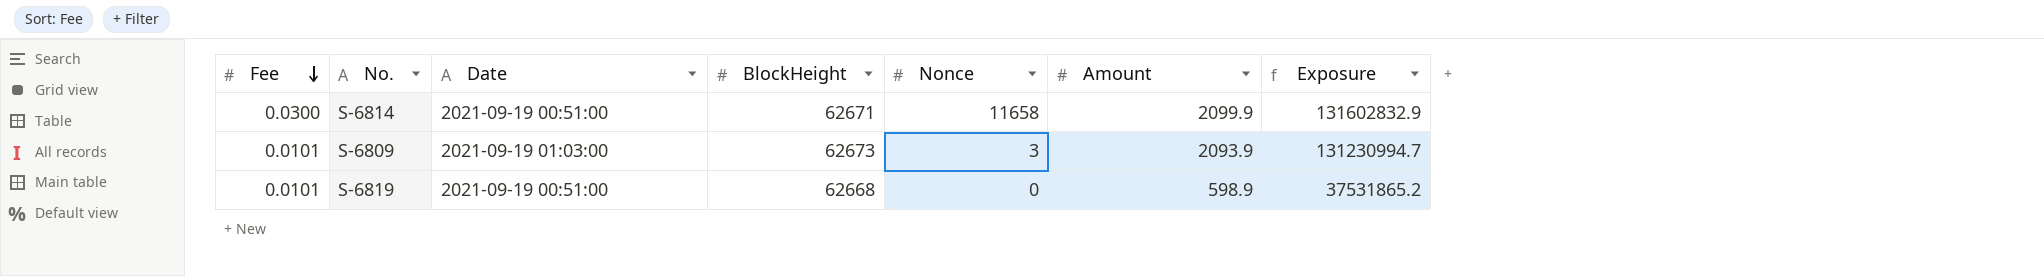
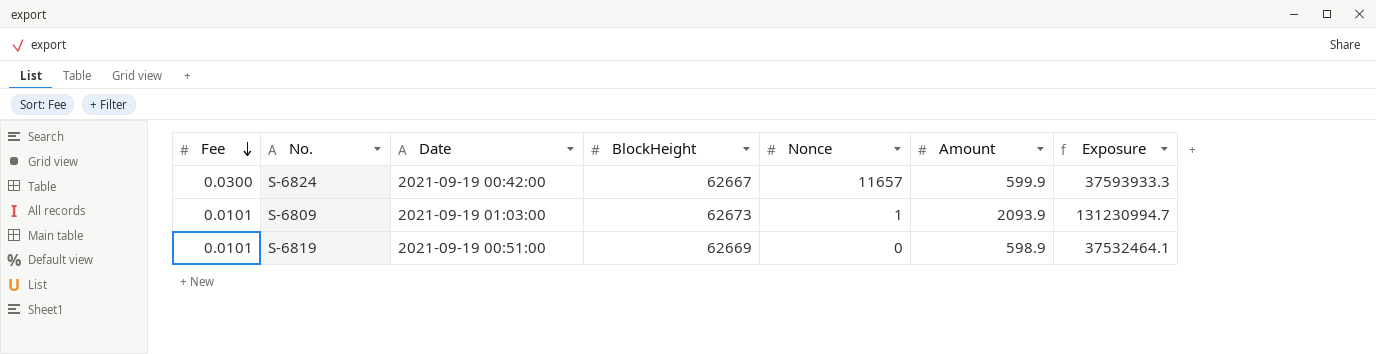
row S-6814: 0.0300 | 2021-09-19 00:51:00 | 62671 | 11658 | 2099.9 | 131602832.9 -> none
row S-6824: none -> 0.0300 | 2021-09-19 00:42:00 | 62667 | 11657 | 599.9 | 37593933.3
S-6809 | Nonce: 3 -> 1
S-6819 | BlockHeight: 62668 -> 62669
S-6819 | Exposure: 37531865.2 -> 37532464.1

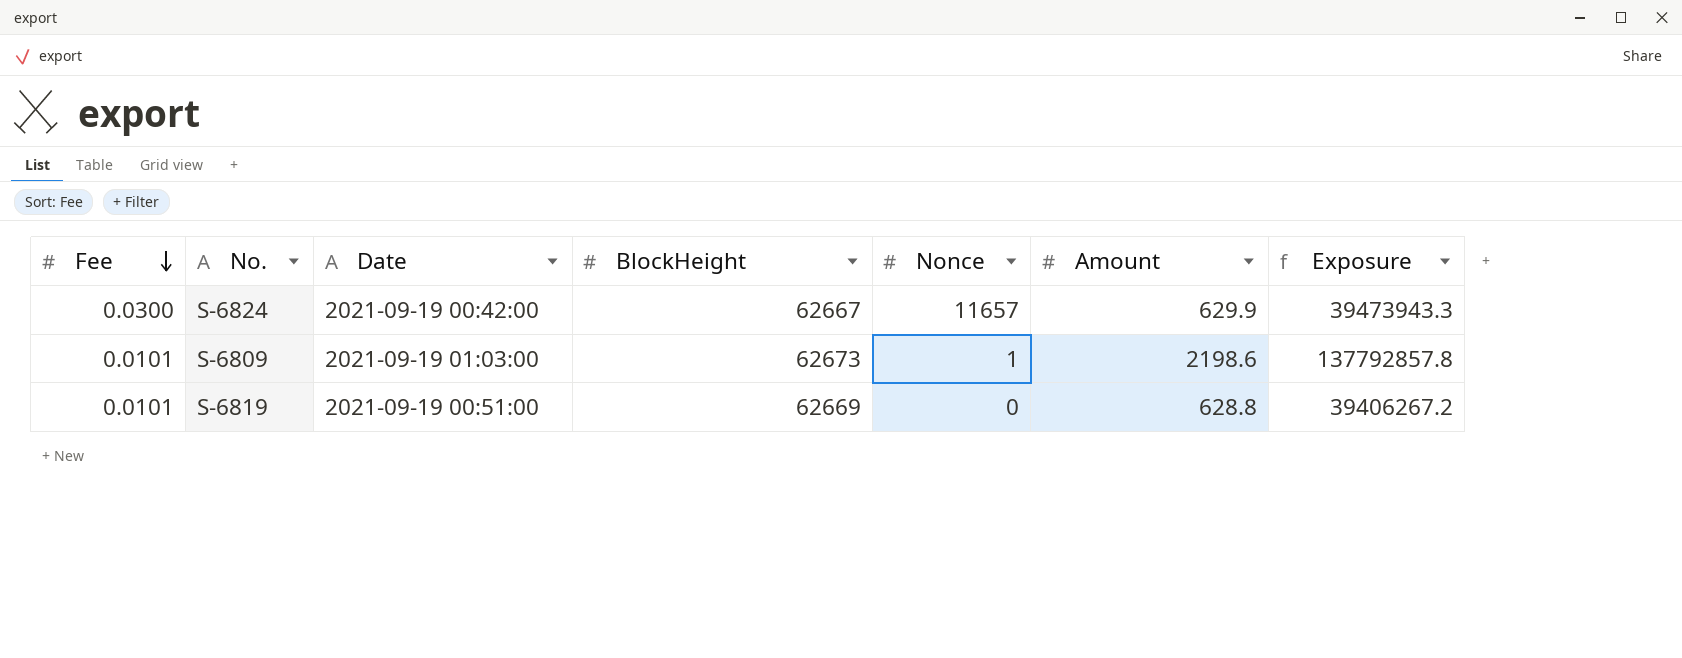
S-6824 | Amount: 599.9 -> 629.9
S-6824 | Exposure: 37593933.3 -> 39473943.3
S-6809 | Amount: 2093.9 -> 2198.6
S-6809 | Exposure: 131230994.7 -> 137792857.8
S-6819 | Amount: 598.9 -> 628.8
S-6819 | Exposure: 37532464.1 -> 39406267.2

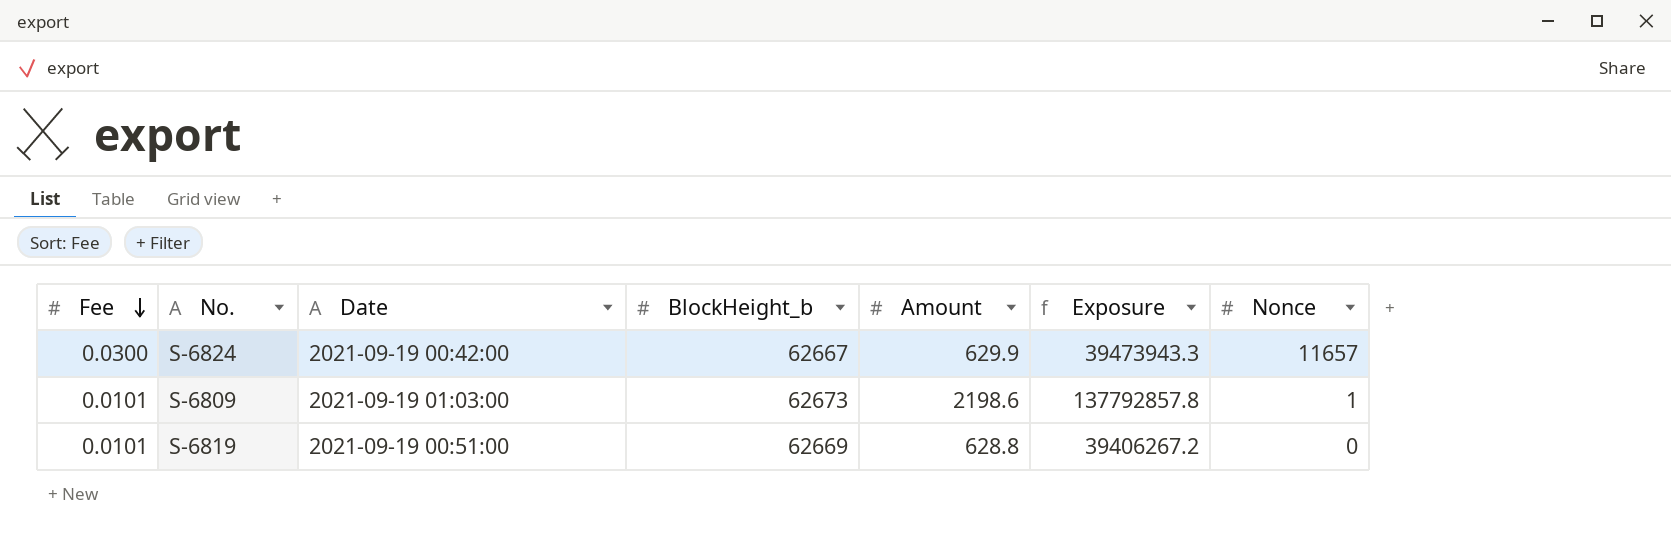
column name: BlockHeight -> BlockHeight_b
column Nonce | position: 5 -> 7

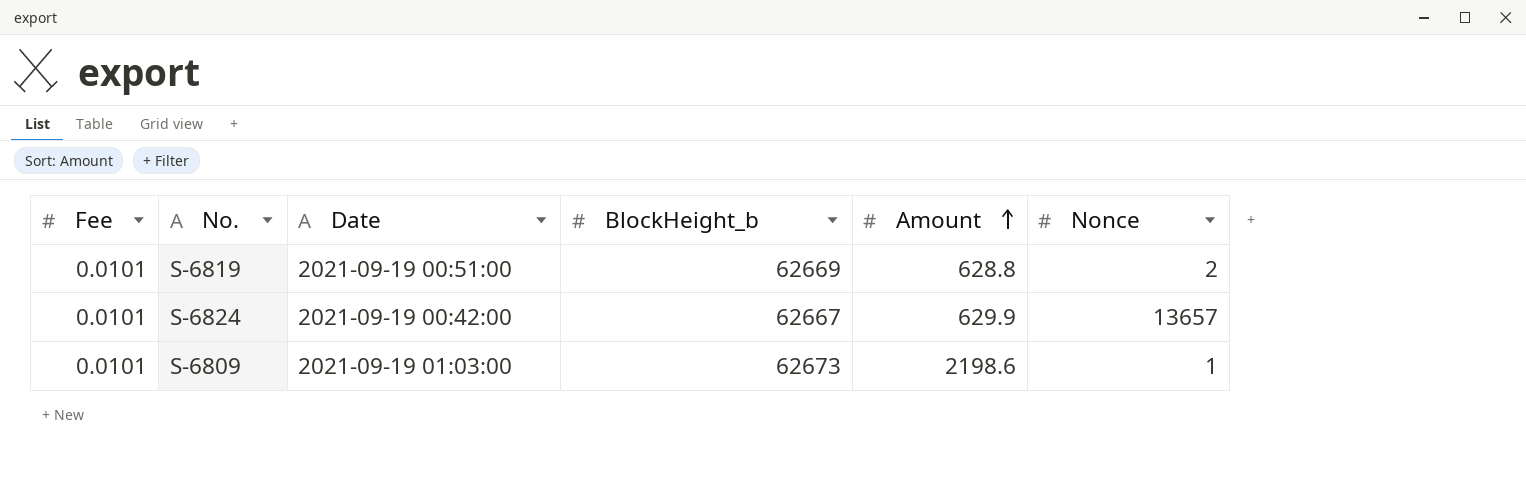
row order: Fee descending -> Amount ascending
column Exposure | formula: [BlockHeight_b] * [Amount] -> none
S-6819 | Nonce: 0 -> 2
S-6824 | Fee: 0.0300 -> 0.0101
S-6824 | Nonce: 11657 -> 13657

